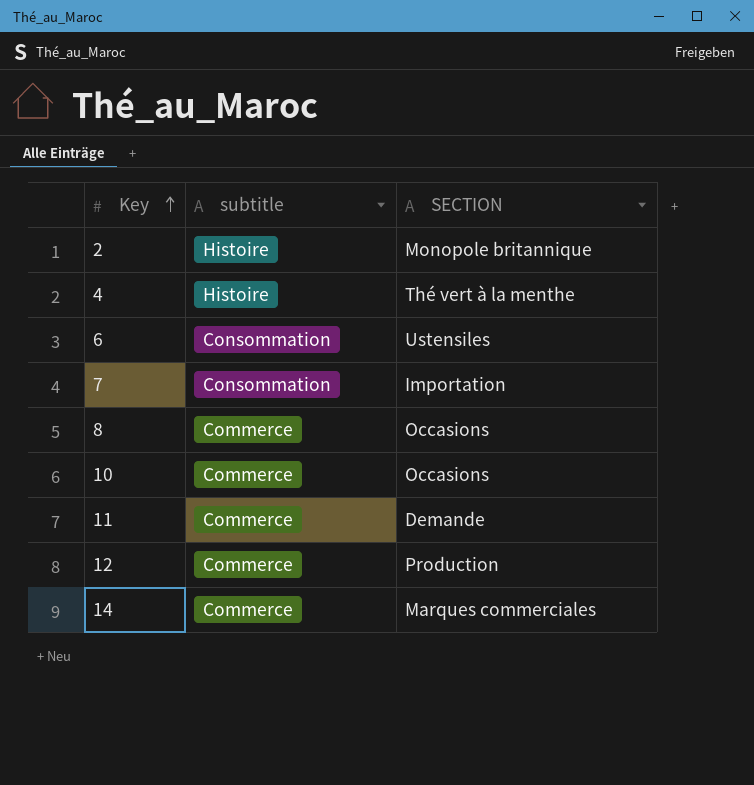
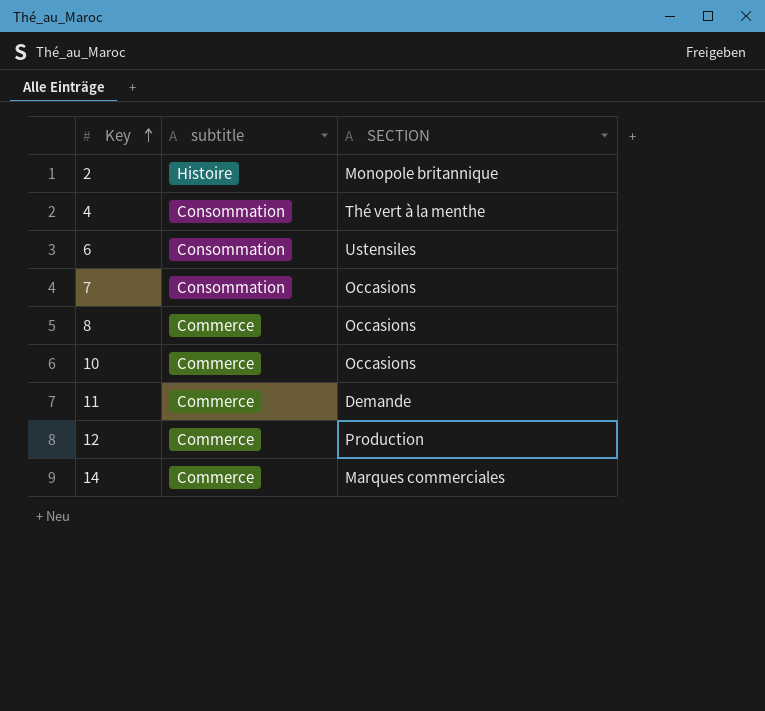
4 | subtitle: Histoire -> Consommation
7 | SECTION: Importation -> Occasions

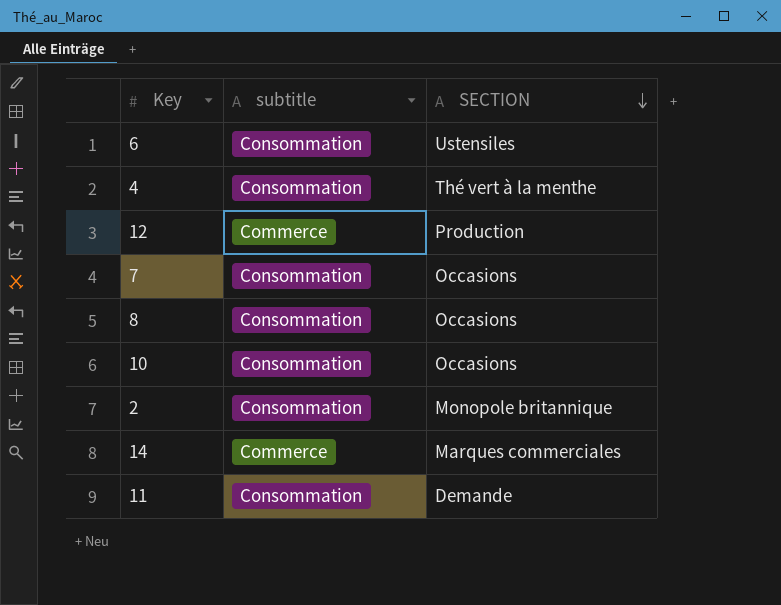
row order: Key ascending -> SECTION descending
8 | subtitle: Commerce -> Consommation
10 | subtitle: Commerce -> Consommation
2 | subtitle: Histoire -> Consommation
11 | subtitle: Commerce -> Consommation

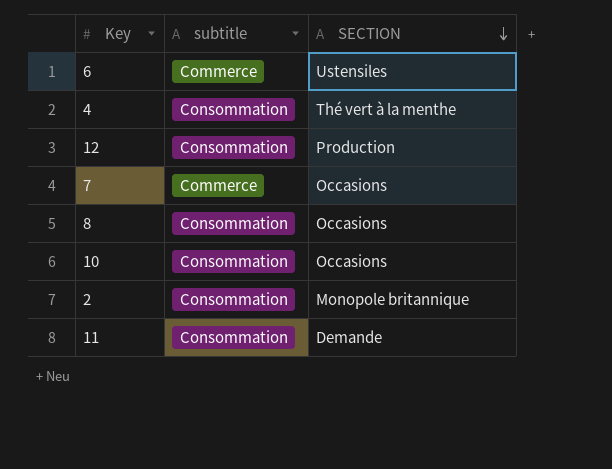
row 14: Commerce | Marques commerciales -> none
6 | subtitle: Consommation -> Commerce
12 | subtitle: Commerce -> Consommation
7 | subtitle: Consommation -> Commerce

